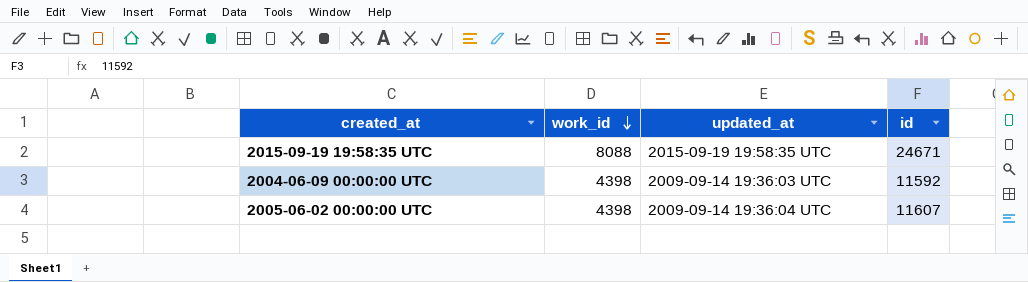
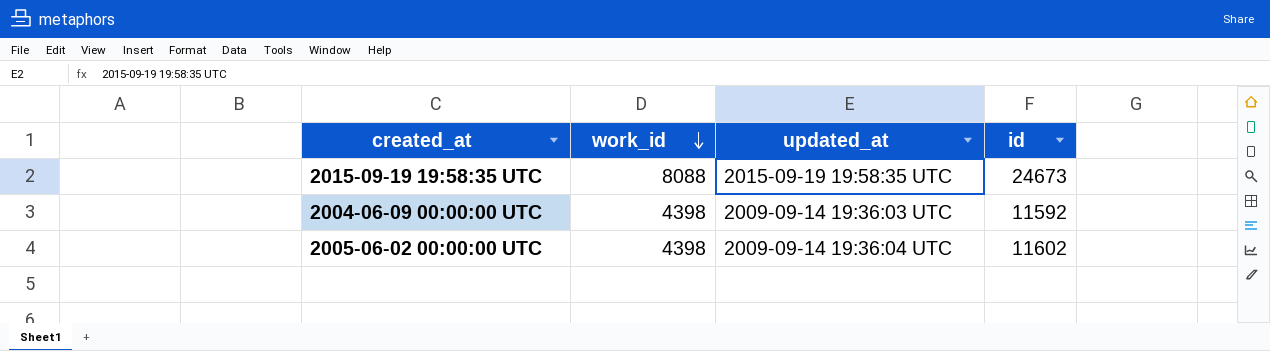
2015-09-19 19:58:35 UTC | id: 24671 -> 24673
2005-06-02 00:00:00 UTC | id: 11607 -> 11602

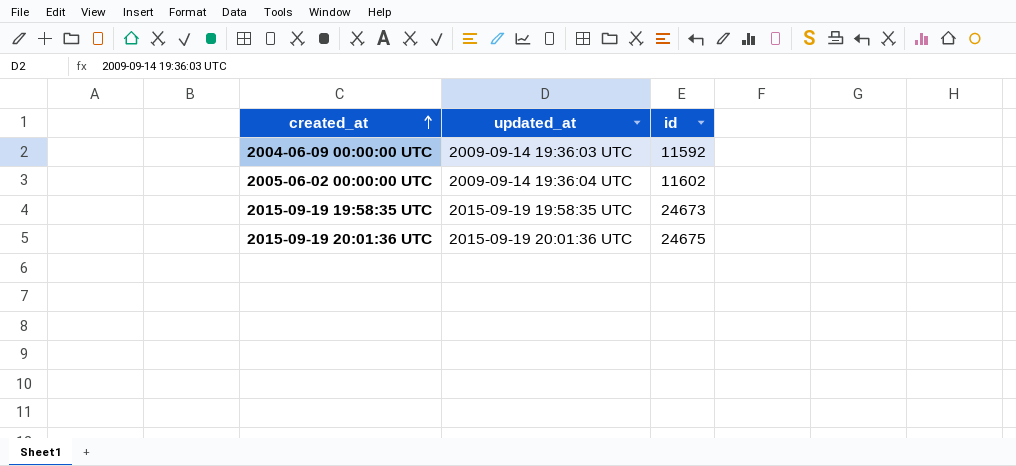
row order: work_id descending -> created_at ascending
column work_id | position: 2 -> none
row 2015-09-19 20:01:36 UTC: none -> 2015-09-19 20:01:36 UTC | 24675

